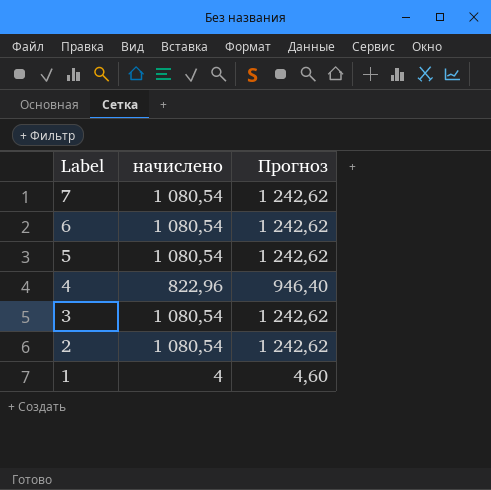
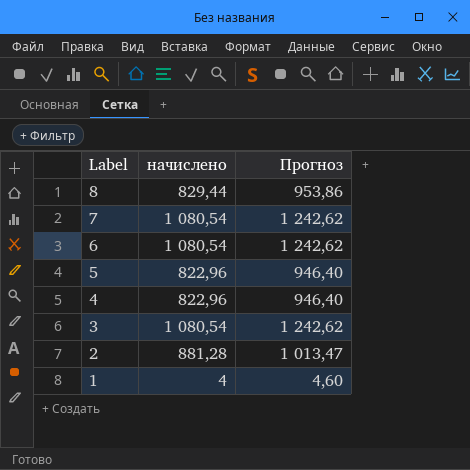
row 8: none -> 829,44 | 953,86
5 | начислено: 1 080,54 -> 822,96
5 | Прогноз: 1 242,62 -> 946,40
2 | начислено: 1 080,54 -> 881,28
2 | Прогноз: 1 242,62 -> 1 013,47

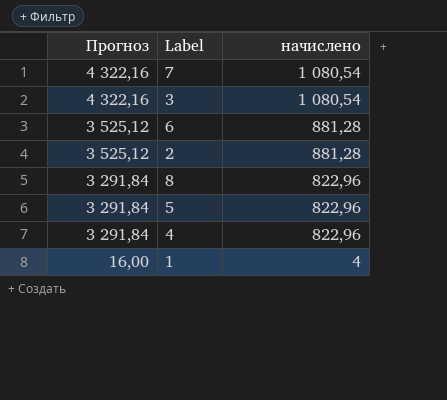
row order: Label descending -> Прогноз descending
column Прогноз | formula: [начислено] * 1,15 -> [начислено] * 4
column Прогноз | position: 3 -> 1
6 | начислено: 1 080,54 -> 881,28
8 | начислено: 829,44 -> 822,96

